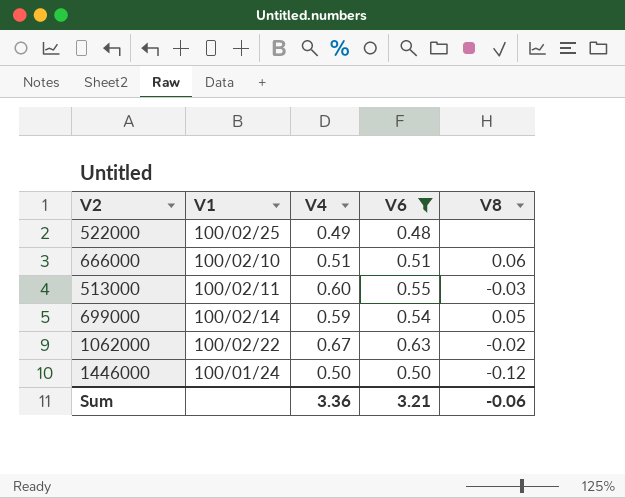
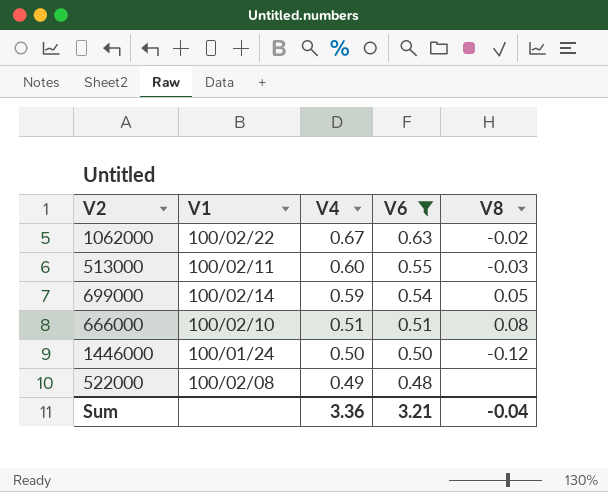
row order: none -> V4 descending
666000 | V8: 0.06 -> 0.08
522000 | V1: 100/02/25 -> 100/02/08
Sum | V8: -0.06 -> -0.04

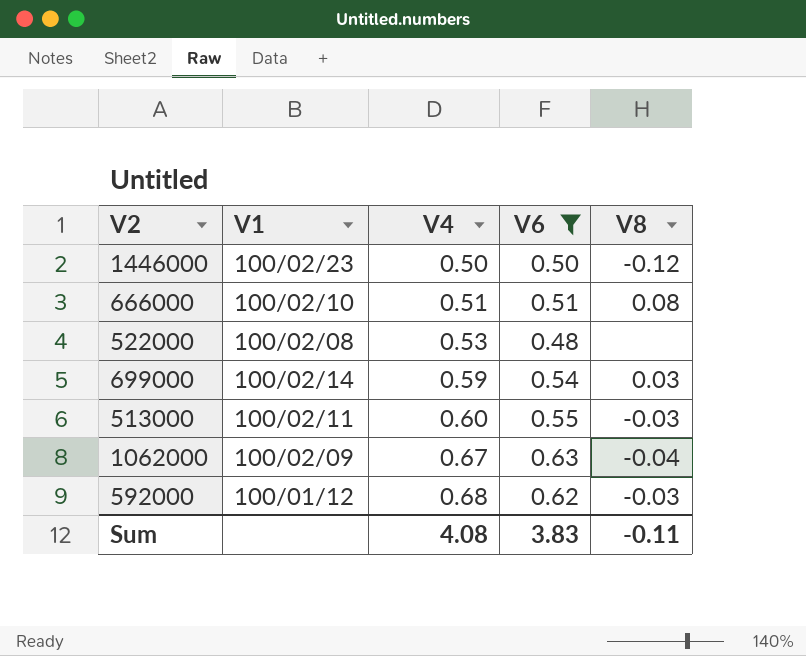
row order: V4 descending -> V4 ascending
1446000 | V1: 100/01/24 -> 100/02/23
522000 | V4: 0.49 -> 0.53
699000 | V8: 0.05 -> 0.03
1062000 | V1: 100/02/22 -> 100/02/09
1062000 | V8: -0.02 -> -0.04
row 592000: none -> 100/01/12 | 0.68 | 0.62 | -0.03
Sum | V4: 3.36 -> 4.08
Sum | V6: 3.21 -> 3.83
Sum | V8: -0.04 -> -0.11

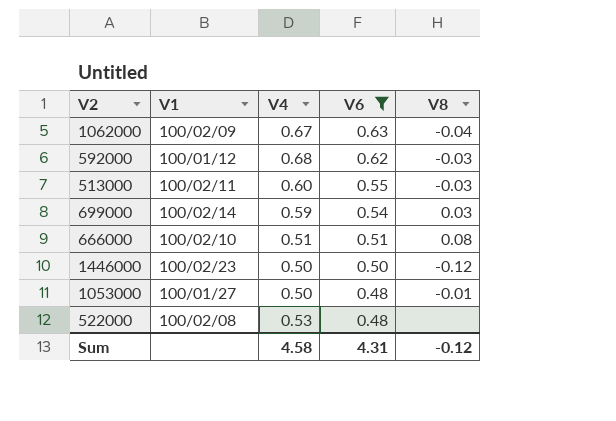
row order: V4 ascending -> V6 descending
row 1053000: none -> 100/01/27 | 0.50 | 0.48 | -0.01
Sum | V4: 4.08 -> 4.58
Sum | V6: 3.83 -> 4.31
Sum | V8: -0.11 -> -0.12

